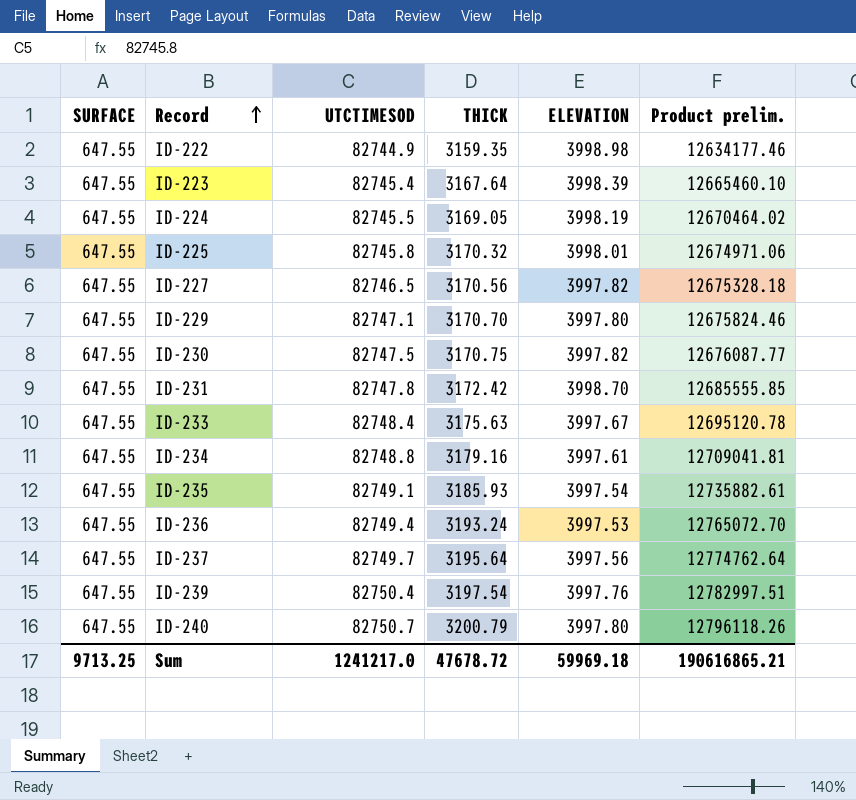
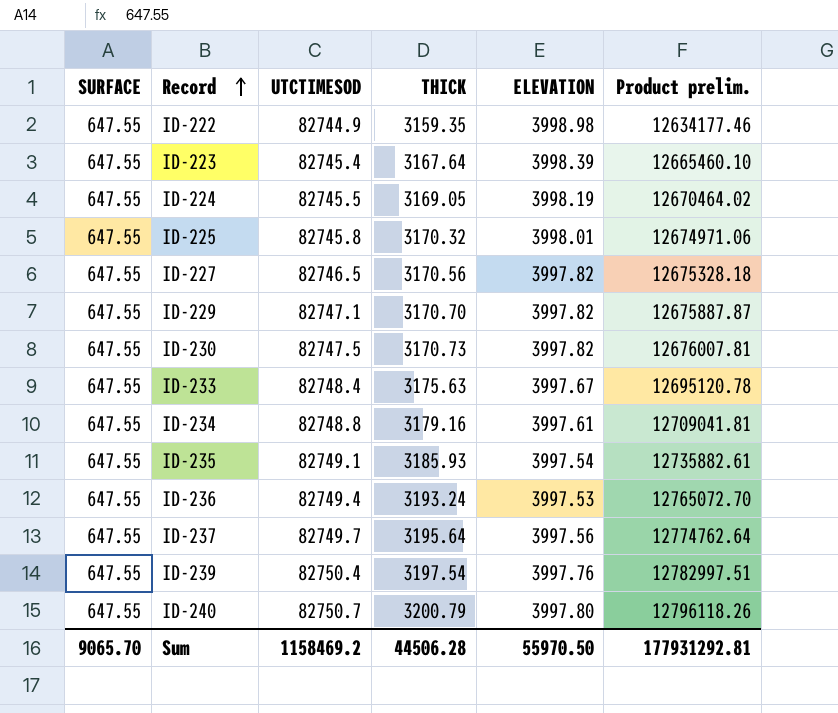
row ID-231: 647.55 | 82747.8 | 3172.42 | 3998.70 | 12685555.85 -> none
ID-229 | ELEVATION: 3997.80 -> 3997.82
ID-229 | Product prelim.: 12675824.46 -> 12675887.87
ID-230 | THICK: 3170.75 -> 3170.73
ID-230 | Product prelim.: 12676087.77 -> 12676007.81
Sum | SURFACE: 9713.25 -> 9065.70
Sum | UTCTIMESOD: 1241217.0 -> 1158469.2
Sum | THICK: 47678.72 -> 44506.28
Sum | ELEVATION: 59969.18 -> 55970.50
Sum | Product prelim.: 190616865.21 -> 177931292.81

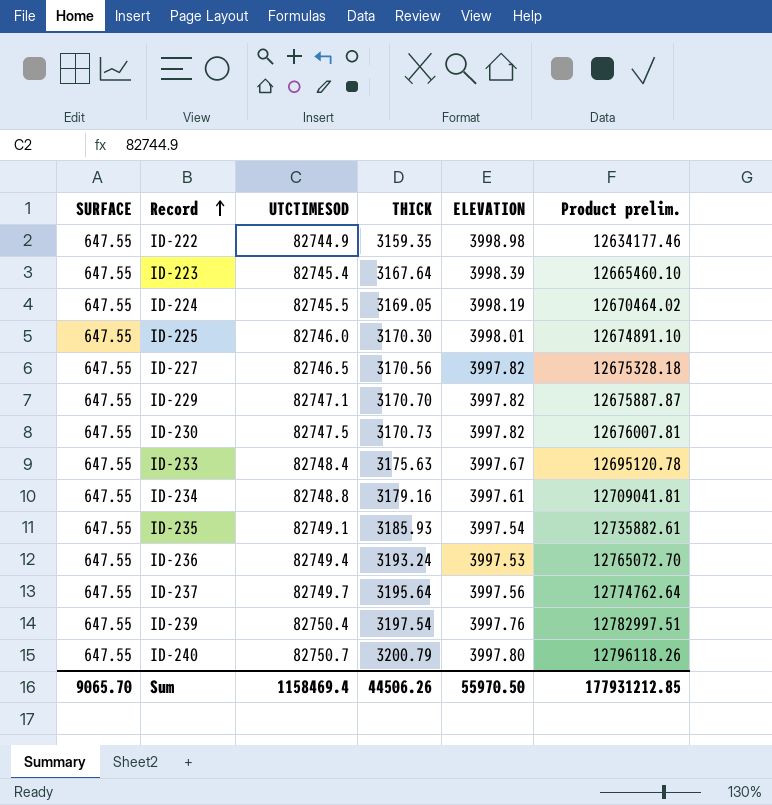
ID-225 | UTCTIMESOD: 82745.8 -> 82746.0
ID-225 | THICK: 3170.32 -> 3170.30
ID-225 | Product prelim.: 12674971.06 -> 12674891.10
Sum | UTCTIMESOD: 1158469.2 -> 1158469.4
Sum | THICK: 44506.28 -> 44506.26
Sum | Product prelim.: 177931292.81 -> 177931212.85

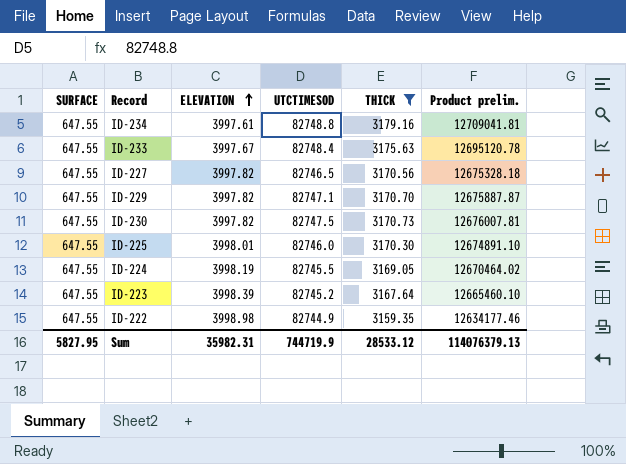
filter: none -> THICK <= 3179.16
row order: Record ascending -> ELEVATION ascending
column ELEVATION | position: 5 -> 3
ID-223 | UTCTIMESOD: 82745.4 -> 82745.2
Sum | SURFACE: 9065.70 -> 5827.95
Sum | ELEVATION: 55970.50 -> 35982.31
Sum | UTCTIMESOD: 1158469.4 -> 744719.9
Sum | THICK: 44506.26 -> 28533.12
Sum | Product prelim.: 177931212.85 -> 114076379.13

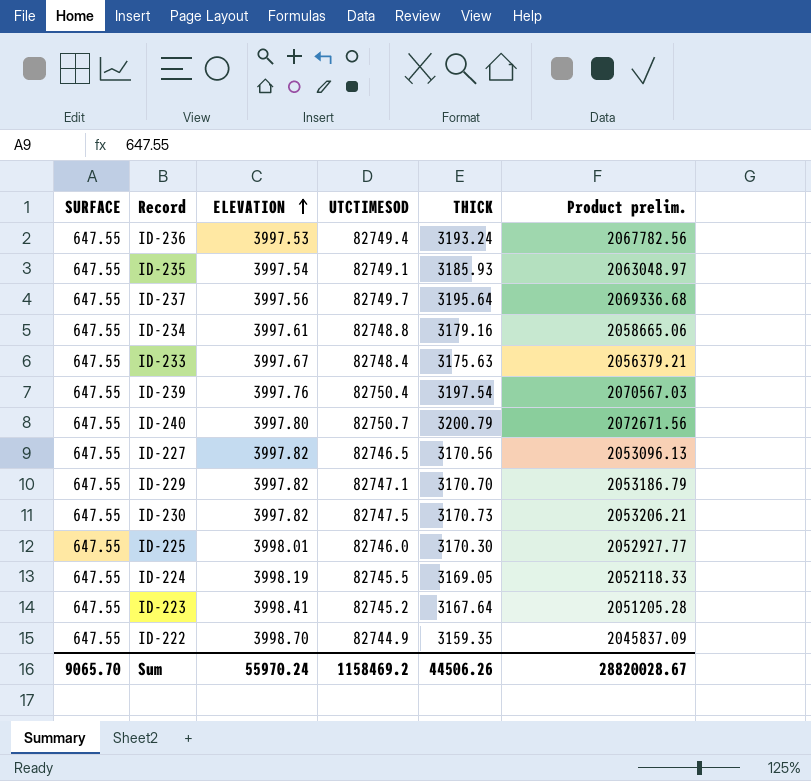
filter: THICK <= 3179.16 -> none
column Product prelim. | formula: [ELEVATION] * [THICK] -> [SURFACE] * [THICK]
ID-223 | ELEVATION: 3998.39 -> 3998.41
ID-222 | ELEVATION: 3998.98 -> 3998.70
Sum | SURFACE: 5827.95 -> 9065.70
Sum | ELEVATION: 35982.31 -> 55970.24
Sum | UTCTIMESOD: 744719.9 -> 1158469.2
Sum | THICK: 28533.12 -> 44506.26
Sum | Product prelim.: 114076379.13 -> 28820028.67

